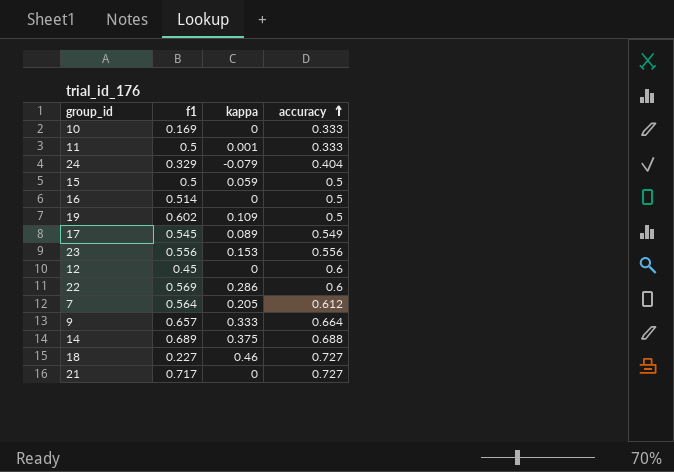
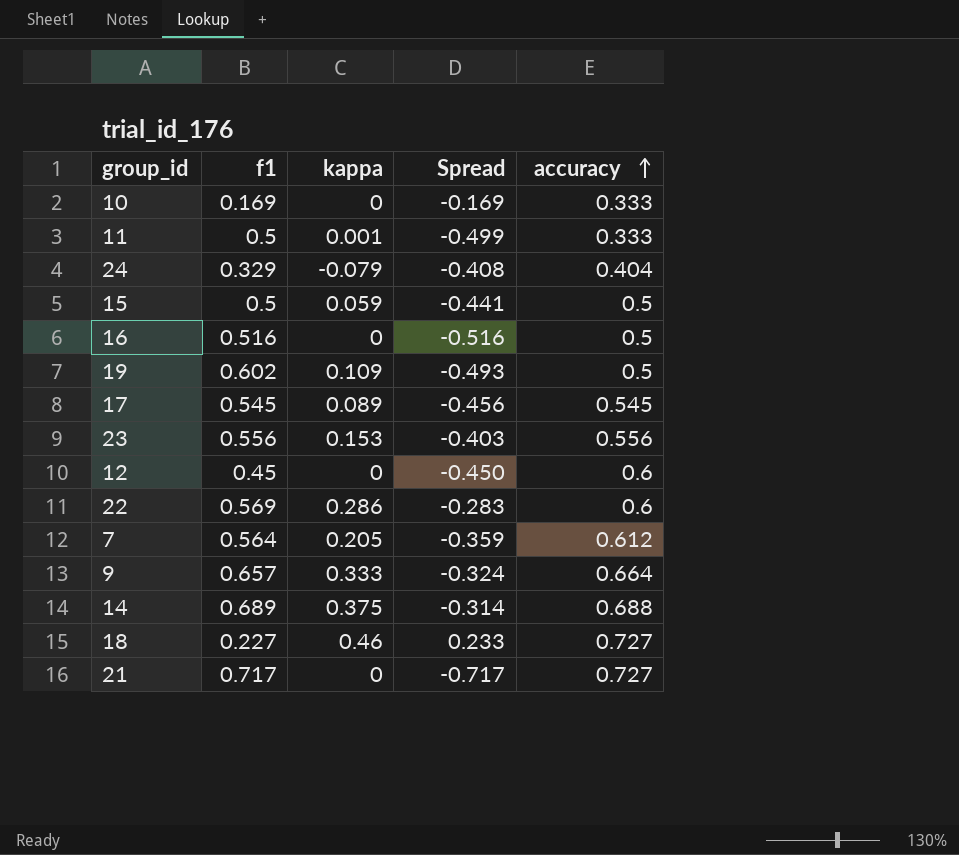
column Spread | formula: none -> [kappa] - [f1]
16 | f1: 0.514 -> 0.516
17 | accuracy: 0.549 -> 0.545

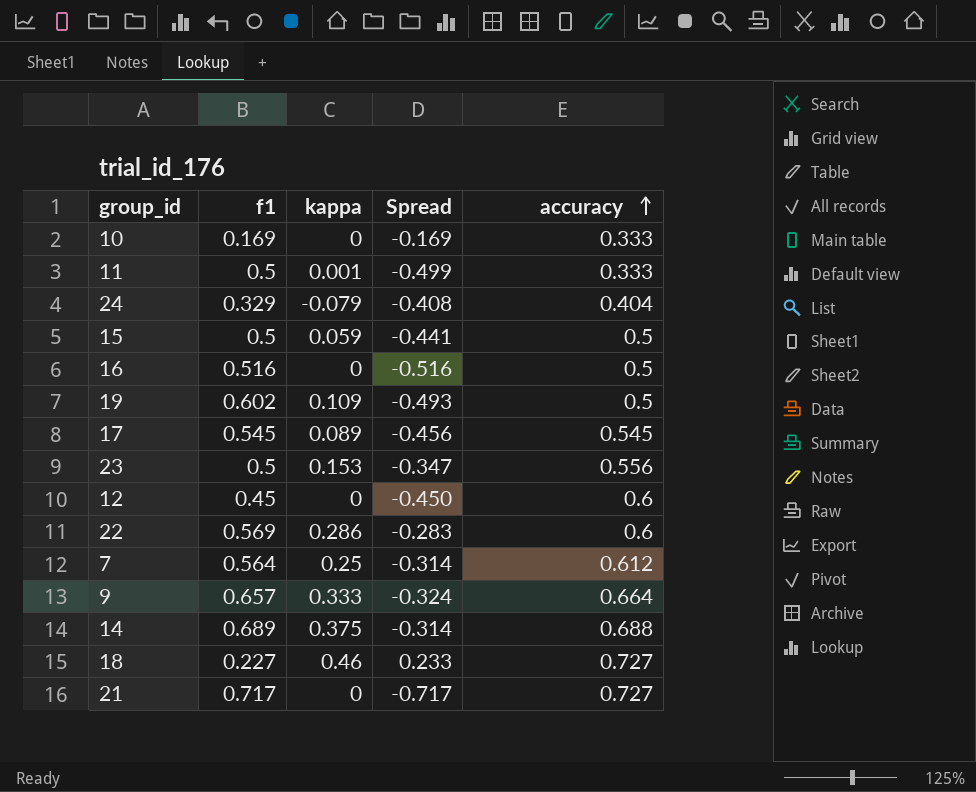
23 | f1: 0.556 -> 0.5
23 | Spread: -0.403 -> -0.347
7 | kappa: 0.205 -> 0.25
7 | Spread: -0.359 -> -0.314

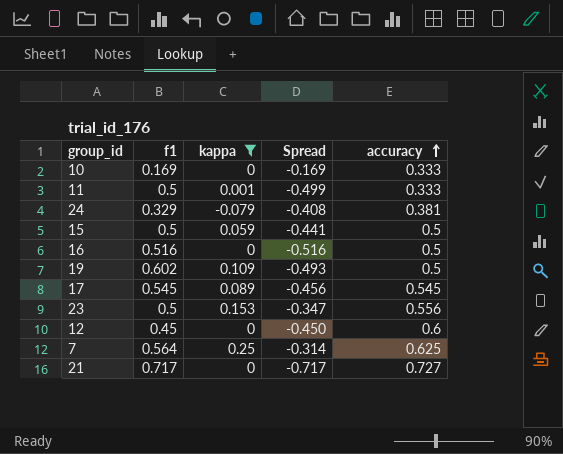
filter: none -> kappa <= 0.25
24 | accuracy: 0.404 -> 0.381
7 | accuracy: 0.612 -> 0.625

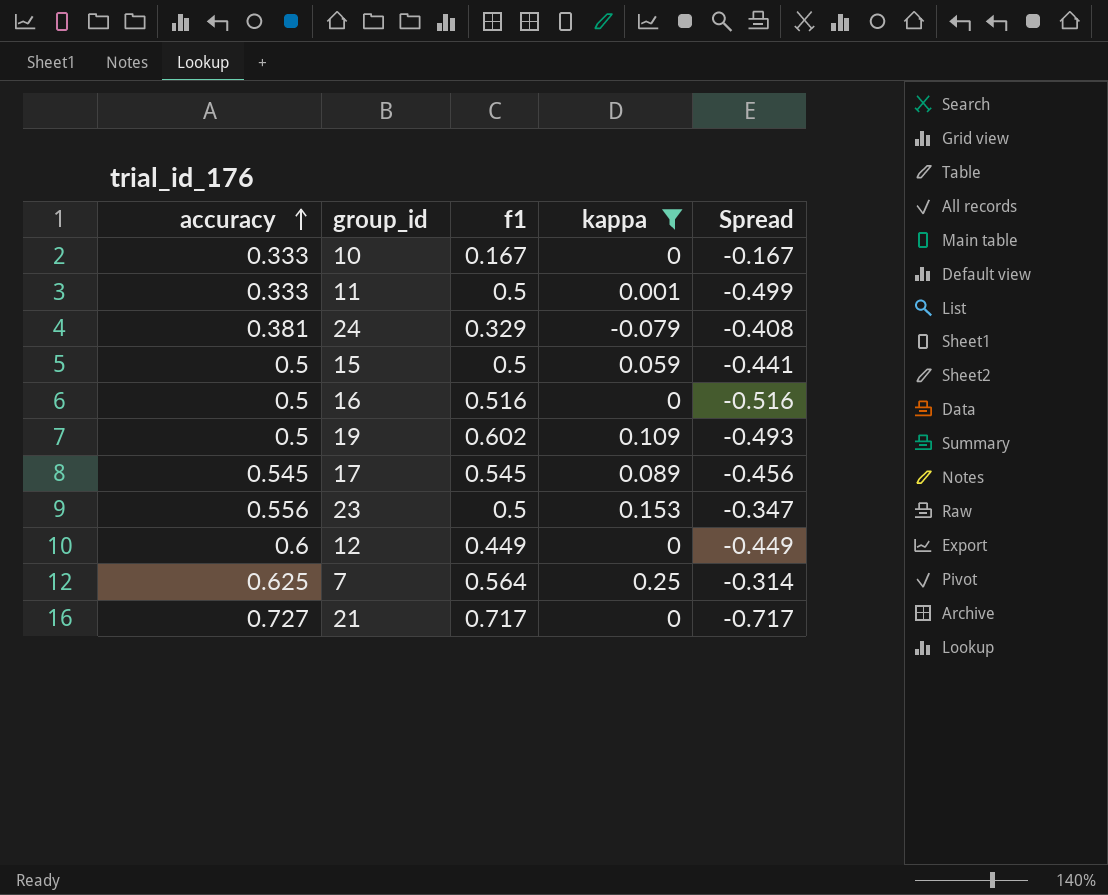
column accuracy | position: 5 -> 1
10 | f1: 0.169 -> 0.167
10 | Spread: -0.169 -> -0.167
12 | f1: 0.45 -> 0.449
12 | Spread: -0.450 -> -0.449

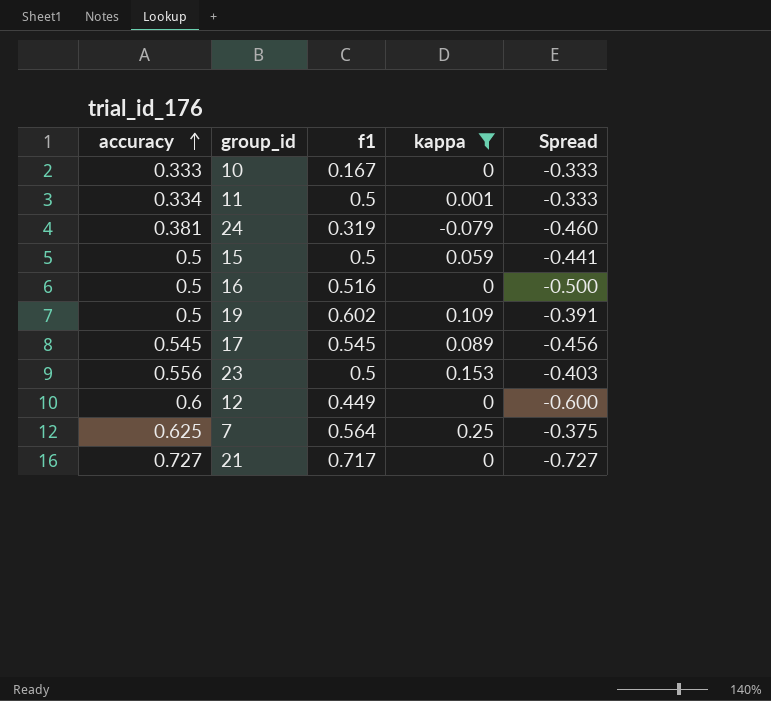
column Spread | formula: [kappa] - [f1] -> [kappa] - [accuracy]
11 | accuracy: 0.333 -> 0.334
24 | f1: 0.329 -> 0.319

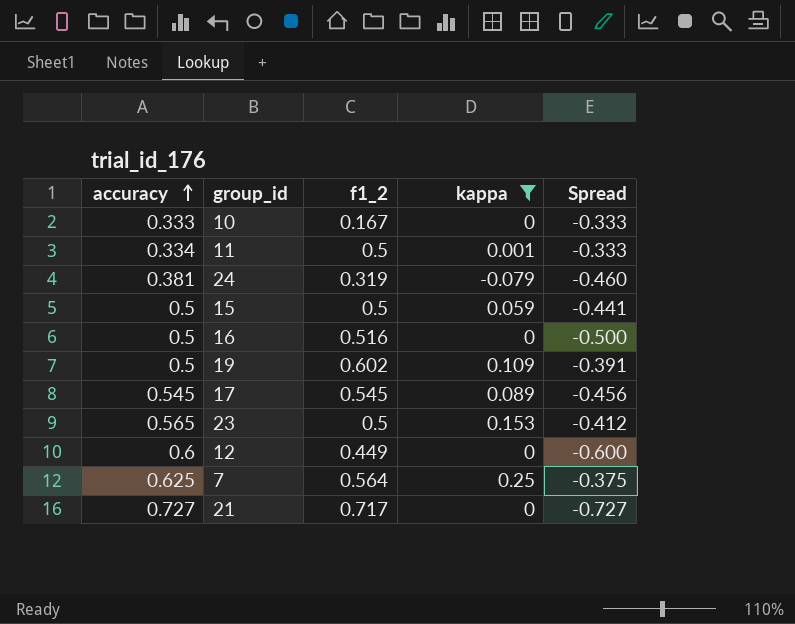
column name: f1 -> f1_2
23 | accuracy: 0.556 -> 0.565
23 | Spread: -0.403 -> -0.412

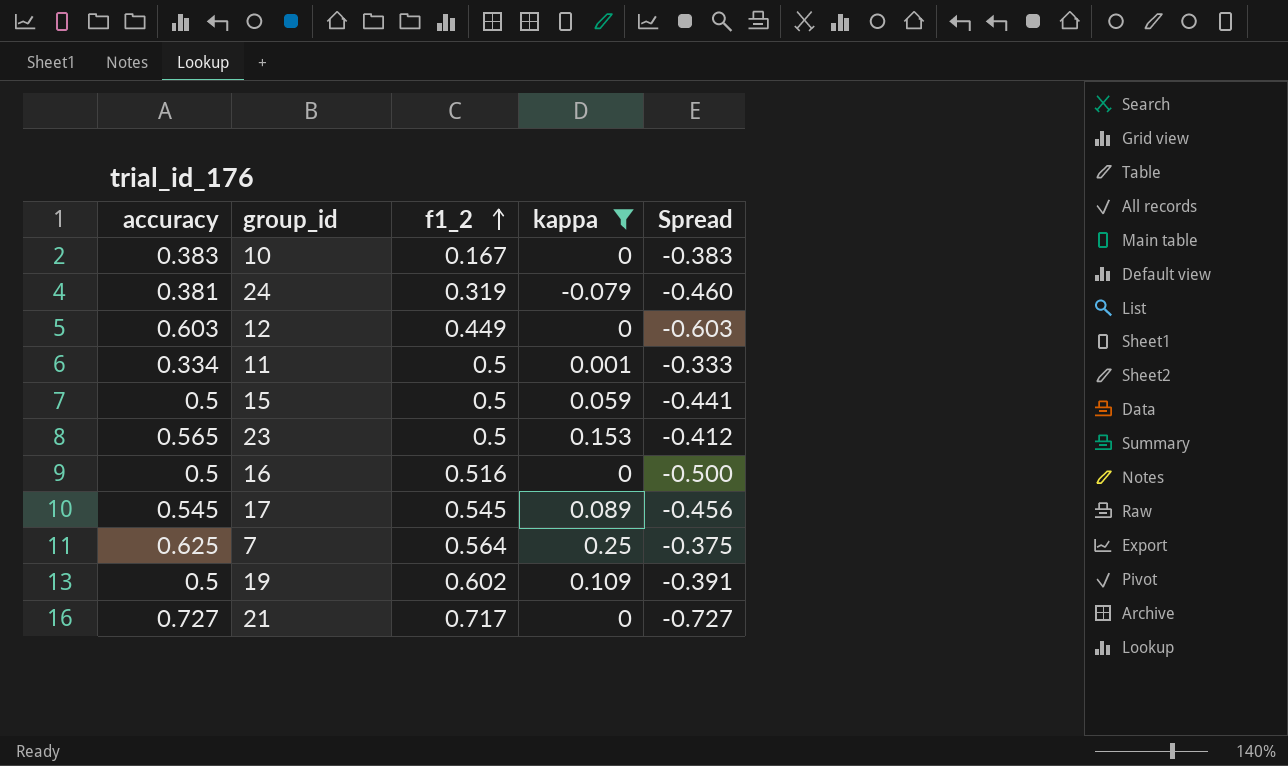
row order: accuracy ascending -> f1_2 ascending
10 | accuracy: 0.333 -> 0.383
10 | Spread: -0.333 -> -0.383
12 | accuracy: 0.6 -> 0.603
12 | Spread: -0.600 -> -0.603

